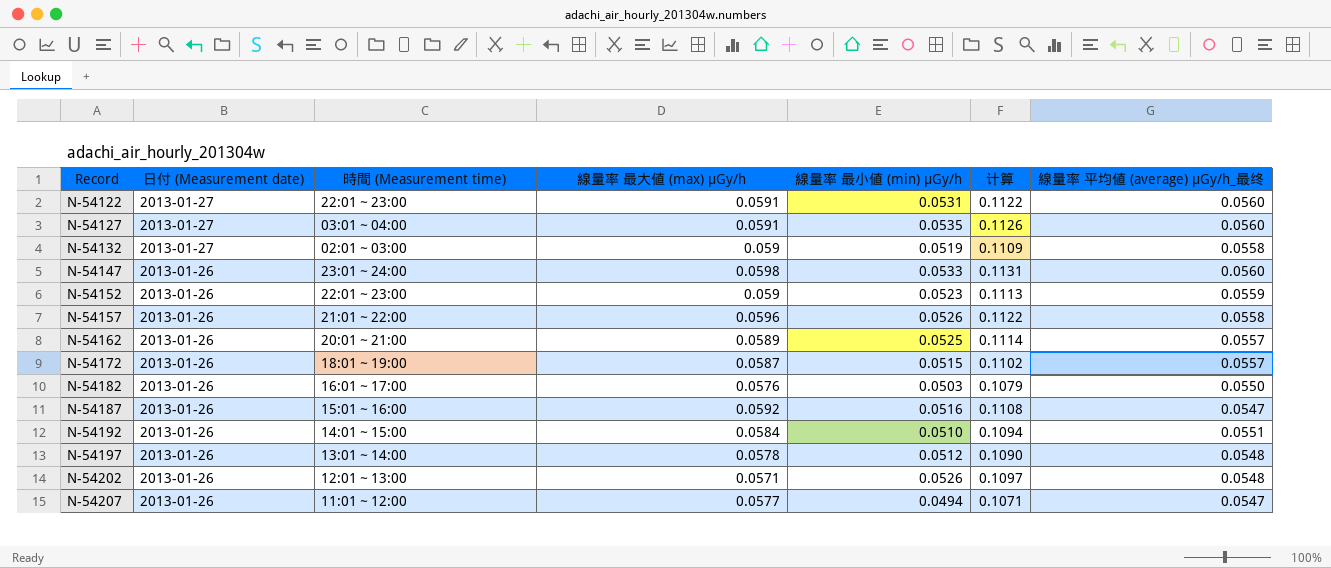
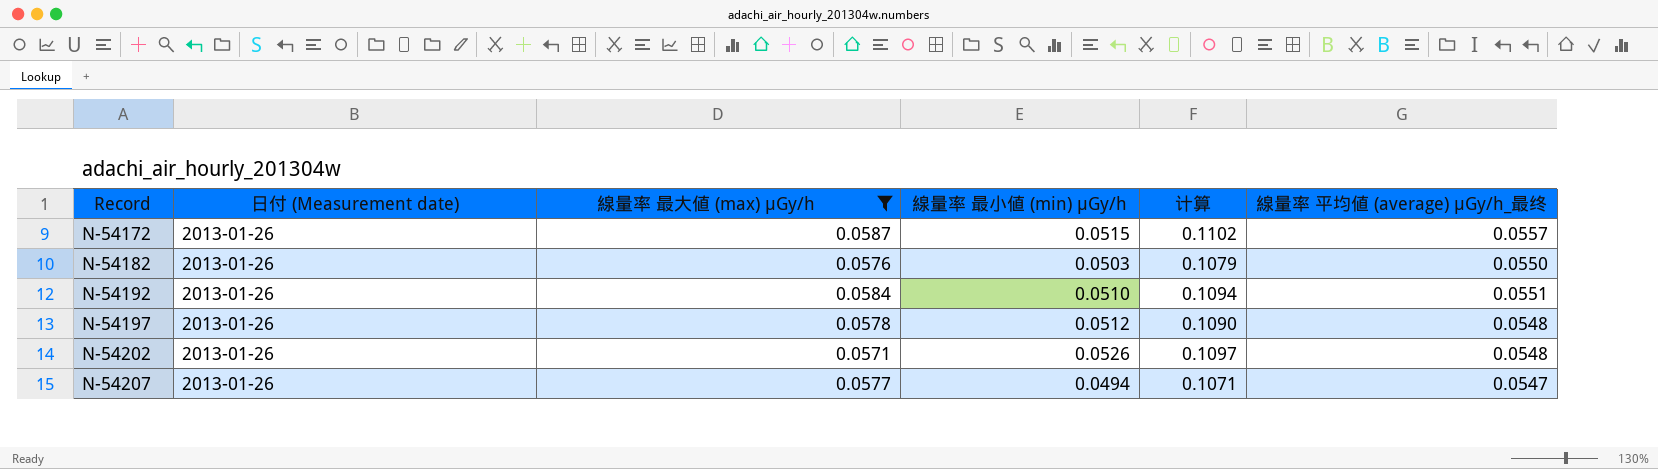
filter: none -> 線量率 最大値 (max) μGy/h <= 0.0587
column 時間 (Measurement time) | position: 3 -> none

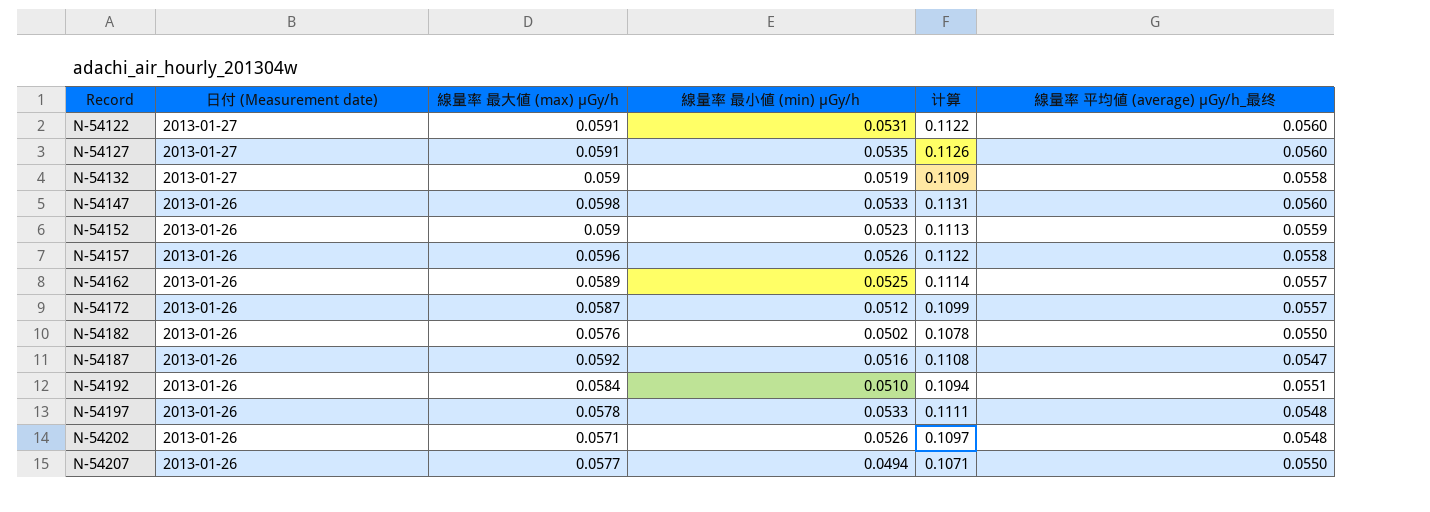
filter: 線量率 最大値 (max) μGy/h <= 0.0587 -> none
N-54172 | 線量率 最小値 (min) μGy/h: 0.0515 -> 0.0512
N-54172 | 计算: 0.1102 -> 0.1099
N-54182 | 線量率 最小値 (min) μGy/h: 0.0503 -> 0.0502
N-54182 | 计算: 0.1079 -> 0.1078
N-54197 | 線量率 最小値 (min) μGy/h: 0.0512 -> 0.0533
N-54197 | 计算: 0.1090 -> 0.1111
N-54207 | 線量率 平均値 (average) μGy/h_最终: 0.0547 -> 0.0550

